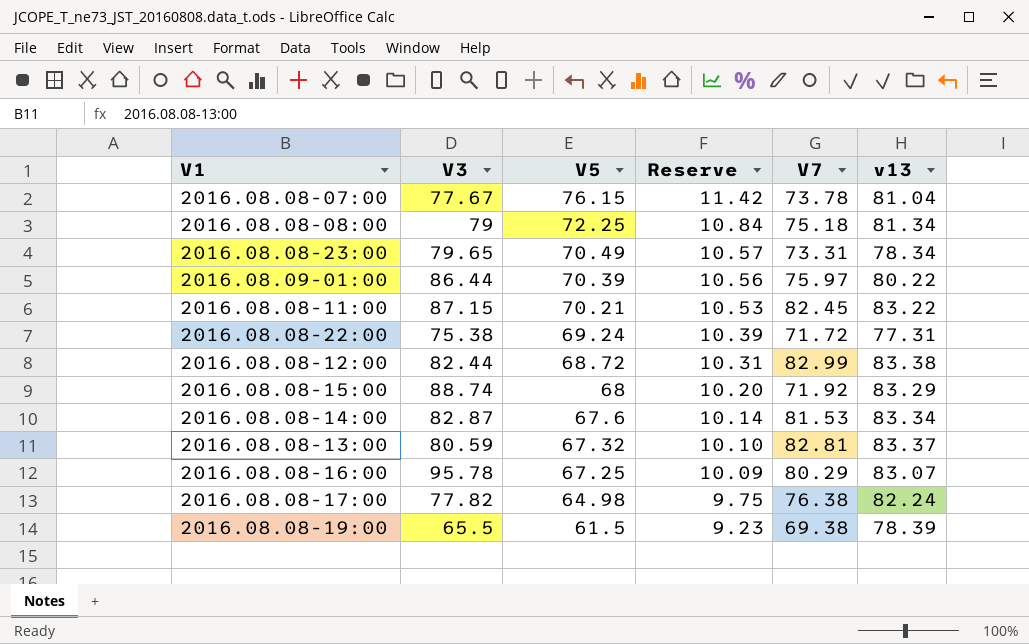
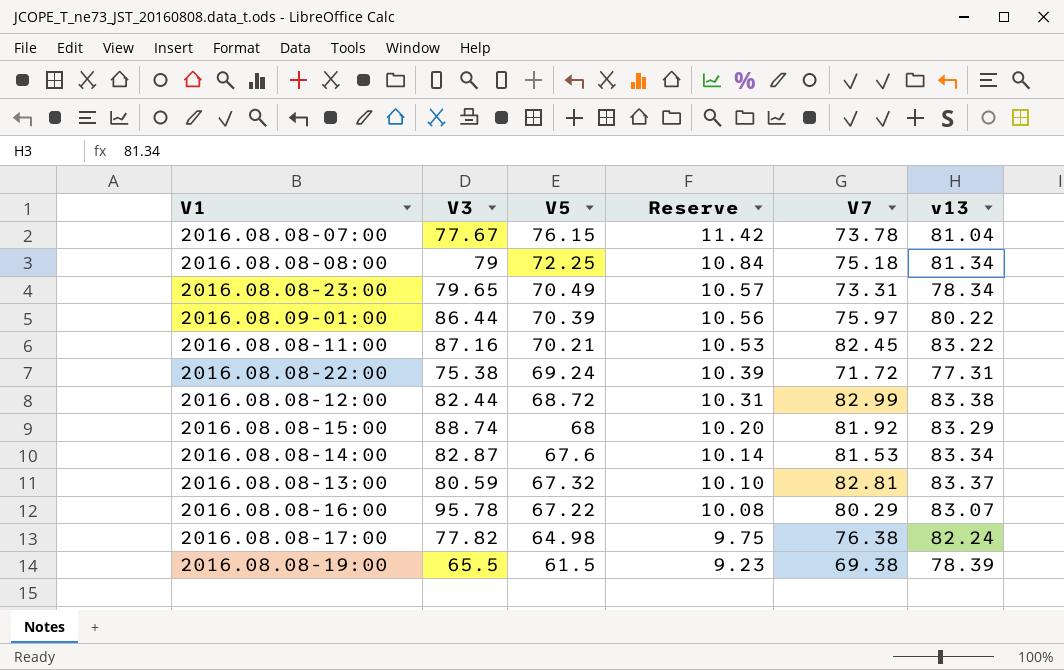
2016.08.08-11:00 | V3: 87.15 -> 87.16
2016.08.08-15:00 | V7: 71.92 -> 81.92
2016.08.08-16:00 | V5: 67.25 -> 67.22
2016.08.08-16:00 | Reserve: 10.09 -> 10.08

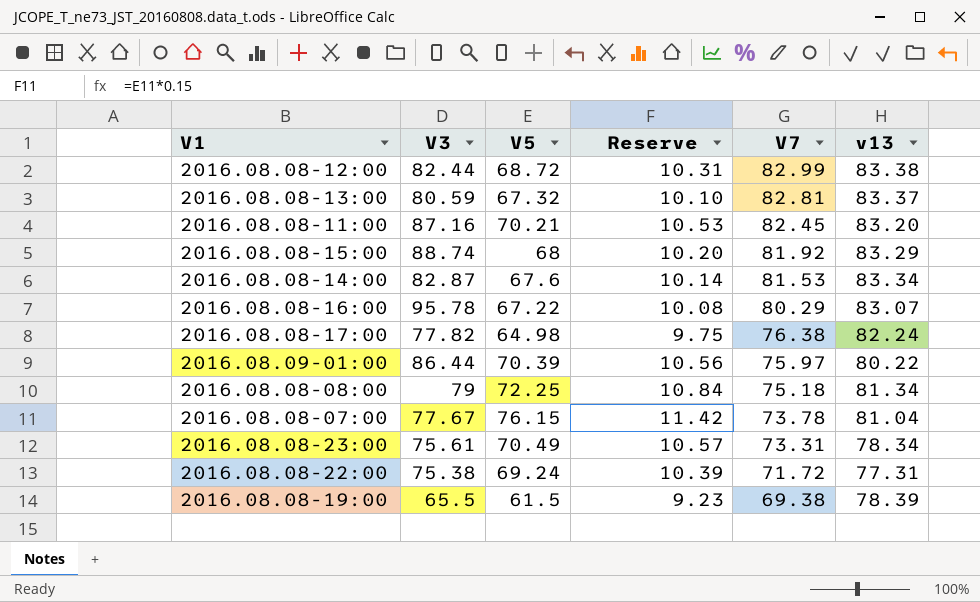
row order: V5 descending -> V7 descending
2016.08.08-11:00 | v13: 83.22 -> 83.20
2016.08.08-23:00 | V3: 79.65 -> 75.61

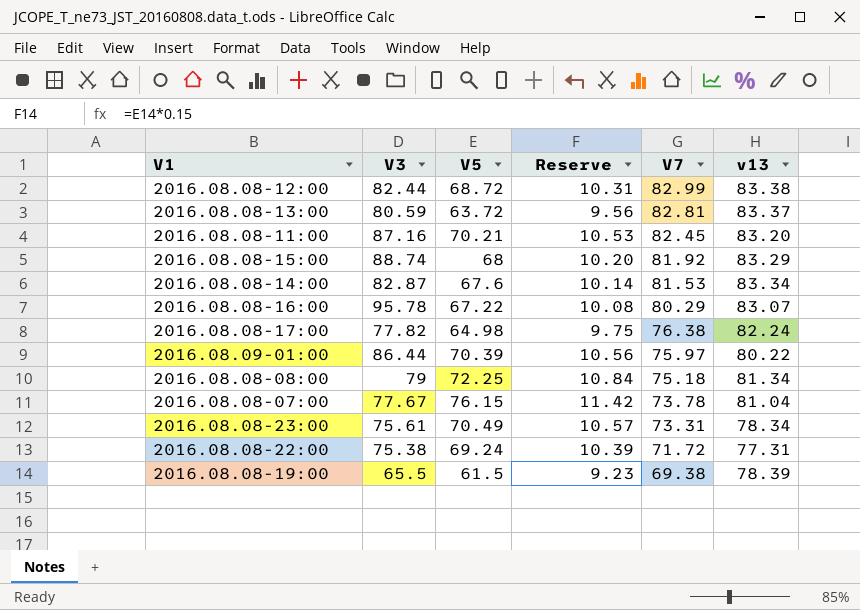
2016.08.08-13:00 | V5: 67.32 -> 63.72
2016.08.08-13:00 | Reserve: 10.10 -> 9.56

